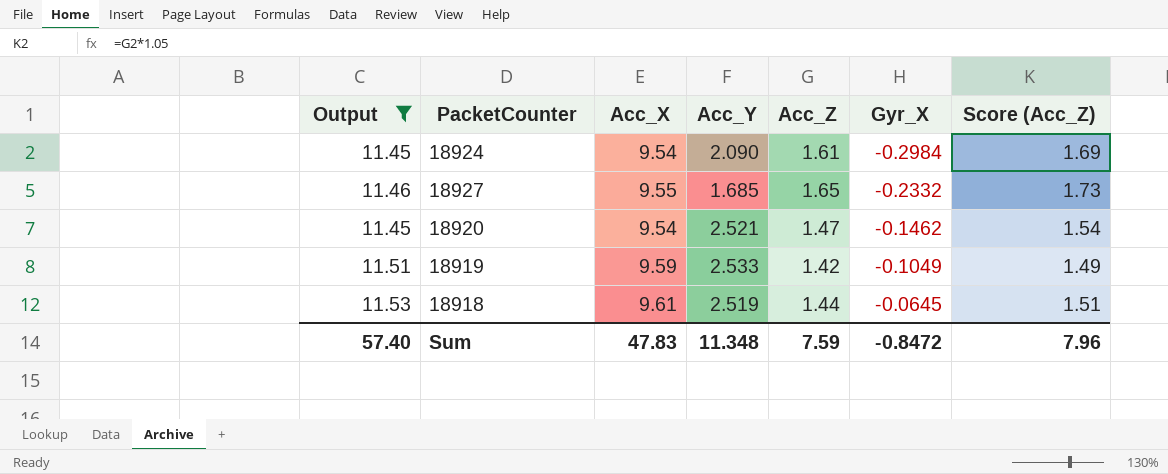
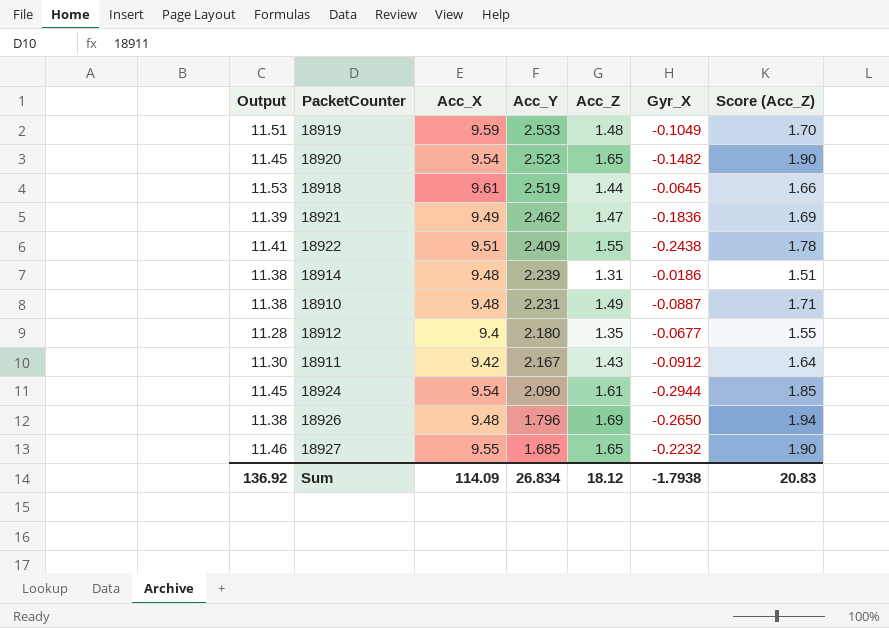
filter: Output >= 11.45 -> none
row order: Gyr_X ascending -> Acc_Y descending
column Score (Acc_Z) | formula: [Acc_Z] * 1.05 -> [Acc_Z] * 1.15
18919 | Acc_Z: 1.42 -> 1.48
18920 | Acc_Y: 2.521 -> 2.523
18920 | Acc_Z: 1.47 -> 1.65
18920 | Gyr_X: -0.1462 -> -0.1482
18924 | Gyr_X: -0.2984 -> -0.2944
18927 | Gyr_X: -0.2332 -> -0.2232
Sum | Output: 57.40 -> 136.92
Sum | Acc_X: 47.83 -> 114.09
Sum | Acc_Y: 11.348 -> 26.834
Sum | Acc_Z: 7.59 -> 18.12
Sum | Gyr_X: -0.8472 -> -1.7938
Sum | Score (Acc_Z): 7.96 -> 20.83

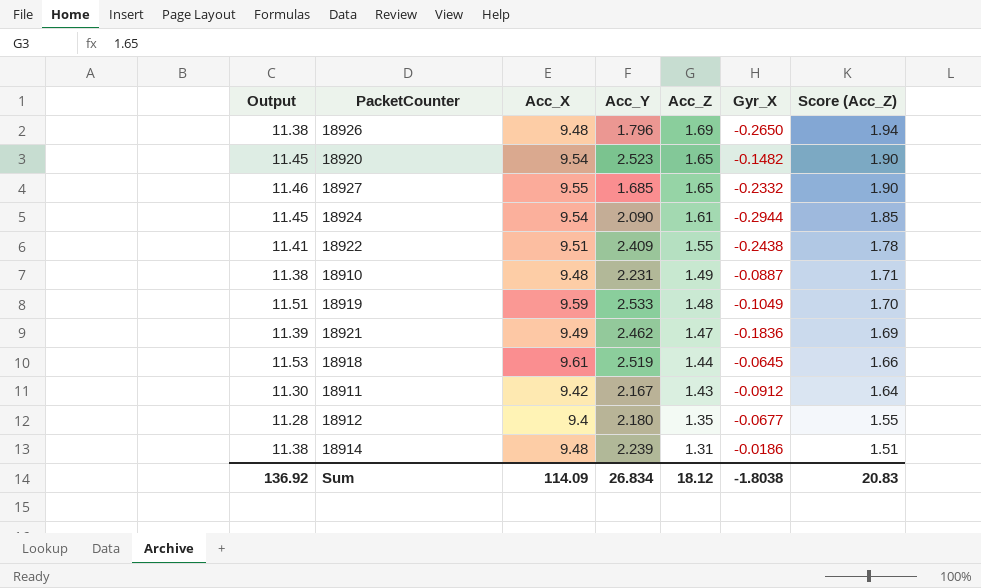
row order: Acc_Y descending -> Acc_Z descending
18927 | Gyr_X: -0.2232 -> -0.2332
Sum | Gyr_X: -1.7938 -> -1.8038

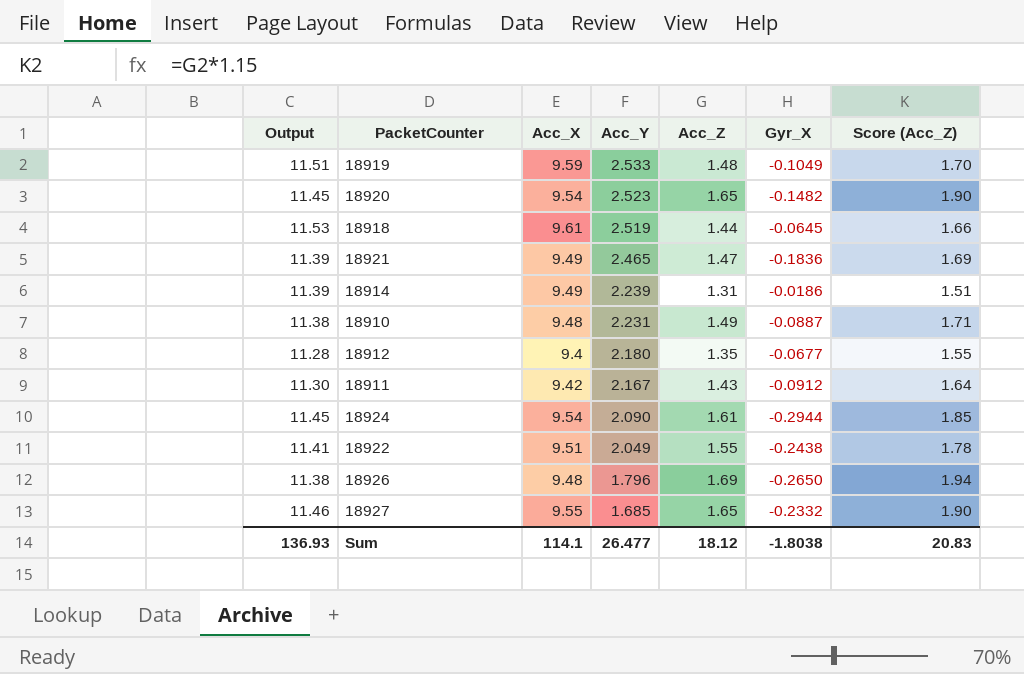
row order: Acc_Z descending -> Acc_Y descending
18921 | Acc_Y: 2.462 -> 2.465
18914 | Output: 11.38 -> 11.39
18914 | Acc_X: 9.48 -> 9.49
18922 | Acc_Y: 2.409 -> 2.049
Sum | Output: 136.92 -> 136.93
Sum | Acc_X: 114.09 -> 114.1
Sum | Acc_Y: 26.834 -> 26.477

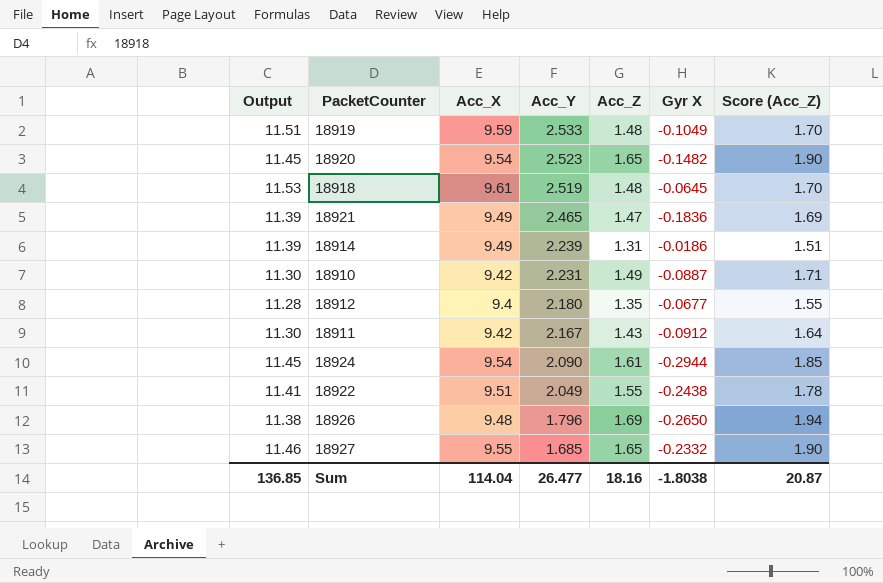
column name: Gyr_X -> Gyr X
18918 | Acc_Z: 1.44 -> 1.48
18918 | Score (Acc_Z): 1.66 -> 1.70
18910 | Output: 11.38 -> 11.30
18910 | Acc_X: 9.48 -> 9.42
Sum | Output: 136.93 -> 136.85
Sum | Acc_X: 114.1 -> 114.04
Sum | Acc_Z: 18.12 -> 18.16
Sum | Score (Acc_Z): 20.83 -> 20.87

